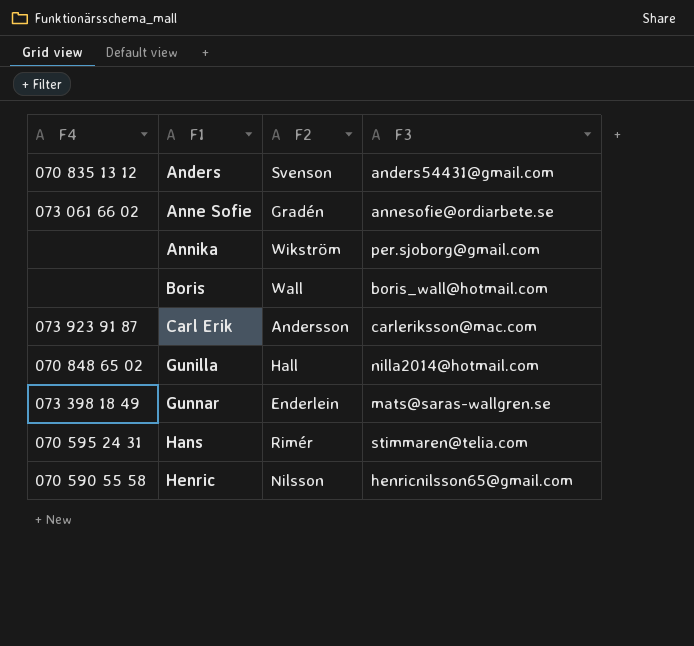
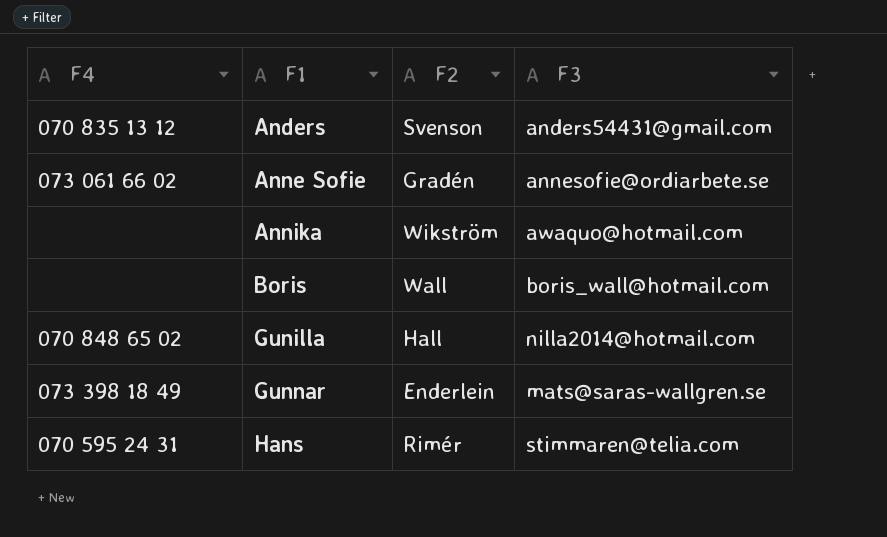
row Carl Erik: 073 923 91 87 | Andersson | carleriksson@mac.com -> none
row Henric: 070 590 55 58 | Nilsson | henricnilsson65@gmail.com -> none
Annika | F3: per.sjoborg@gmail.com -> awaquo@hotmail.com

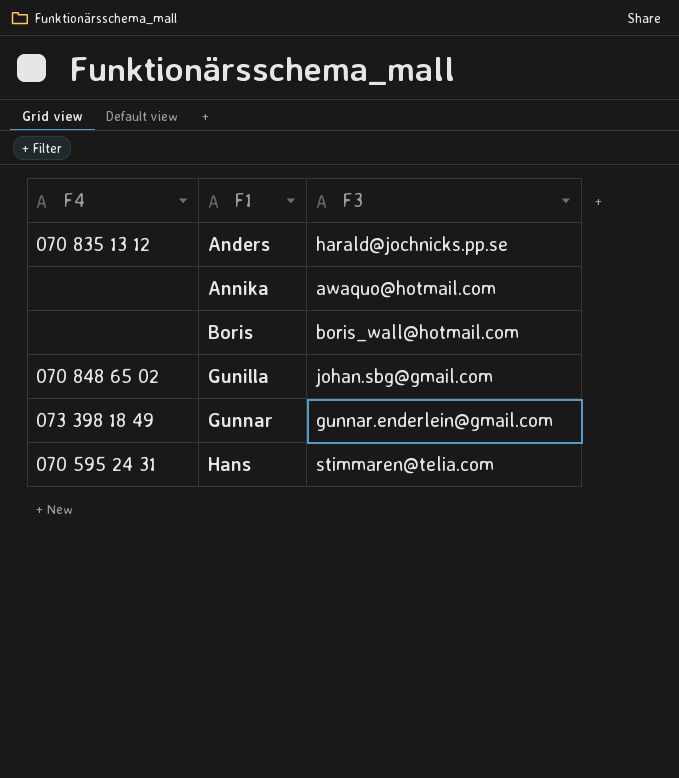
column F2 | position: 3 -> none
row Anne Sofie: 073 061 66 02 | Gradén | annesofie@ordiarbete.se -> none
Anders | F3: anders54431@gmail.com -> harald@jochnicks.pp.se
Gunilla | F3: nilla2014@hotmail.com -> johan.sbg@gmail.com
Gunnar | F3: mats@saras-wallgren.se -> gunnar.enderlein@gmail.com

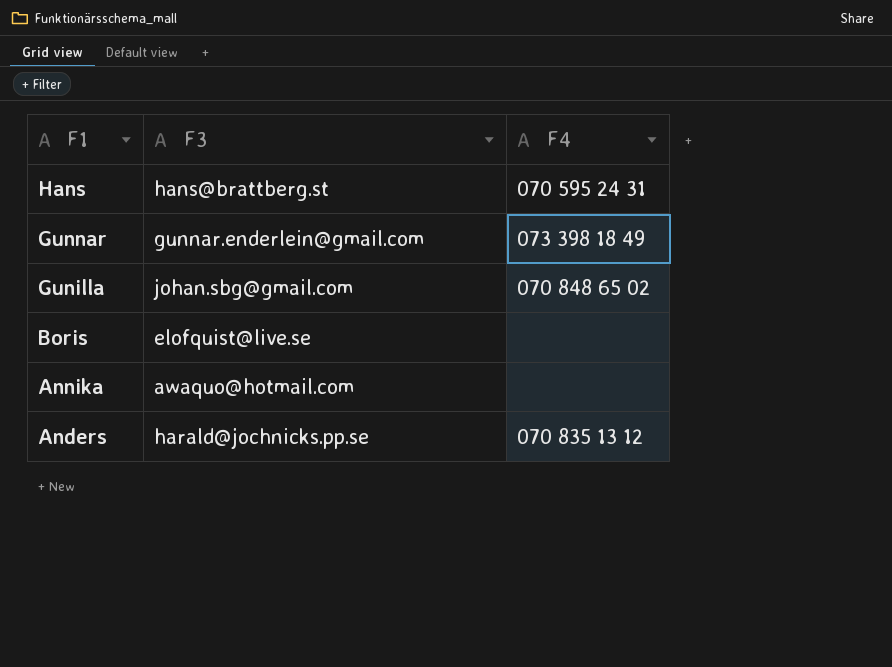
row order: F1 ascending -> F1 descending
column F4 | position: 1 -> 3
Hans | F3: stimmaren@telia.com -> hans@brattberg.st
Boris | F3: boris_wall@hotmail.com -> elofquist@live.se

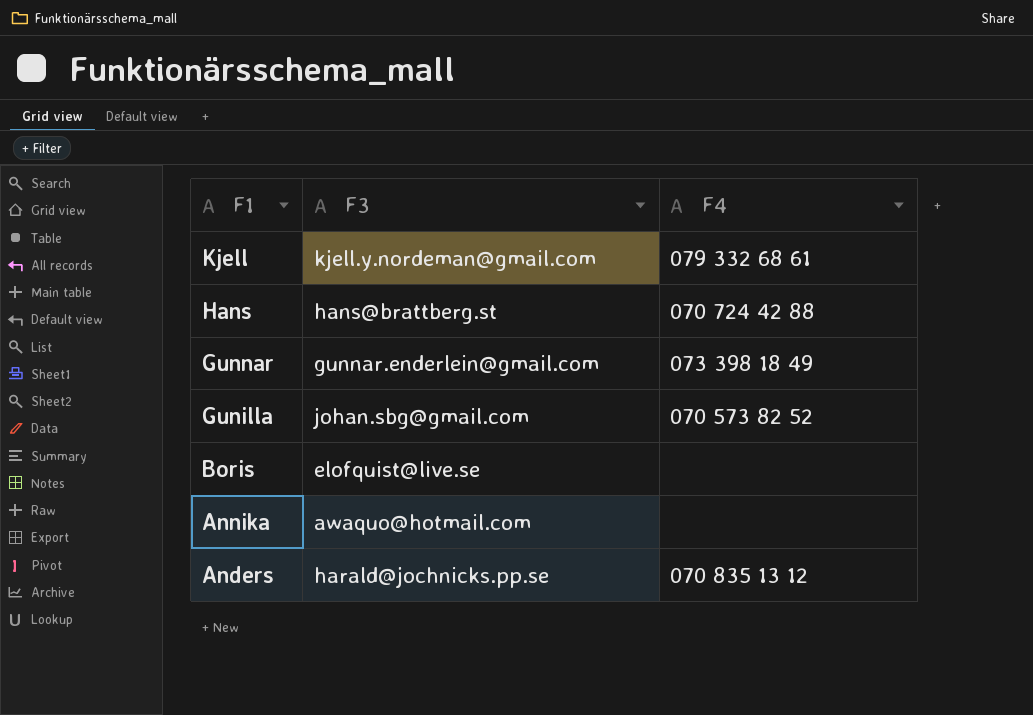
row Kjell: none -> kjell.y.nordeman@gmail.com | 079 332 68 61
Hans | F4: 070 595 24 31 -> 070 724 42 88
Gunilla | F4: 070 848 65 02 -> 070 573 82 52

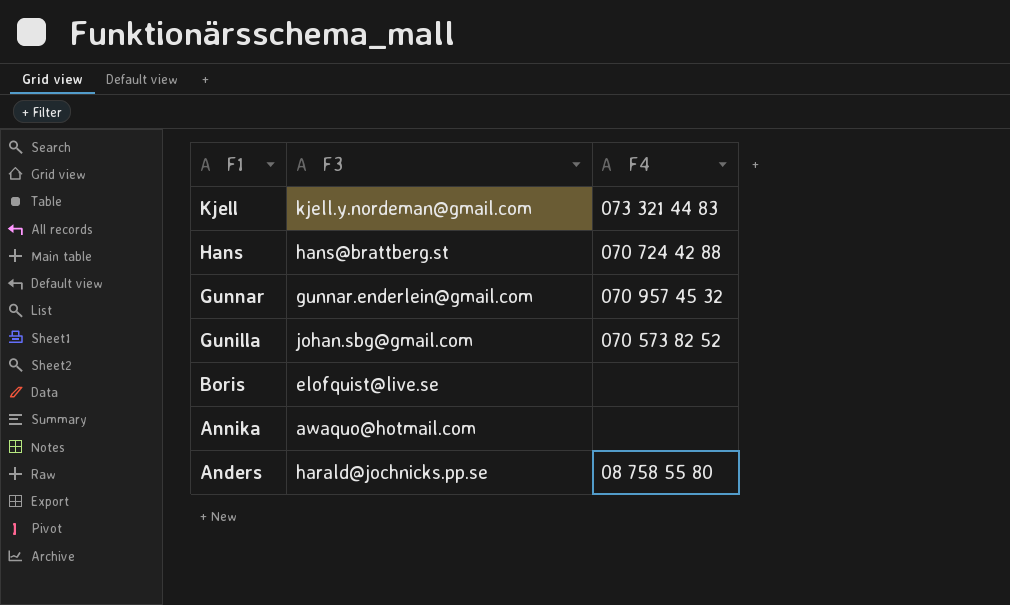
Kjell | F4: 079 332 68 61 -> 073 321 44 83
Gunnar | F4: 073 398 18 49 -> 070 957 45 32
Anders | F4: 070 835 13 12 -> 08 758 55 80

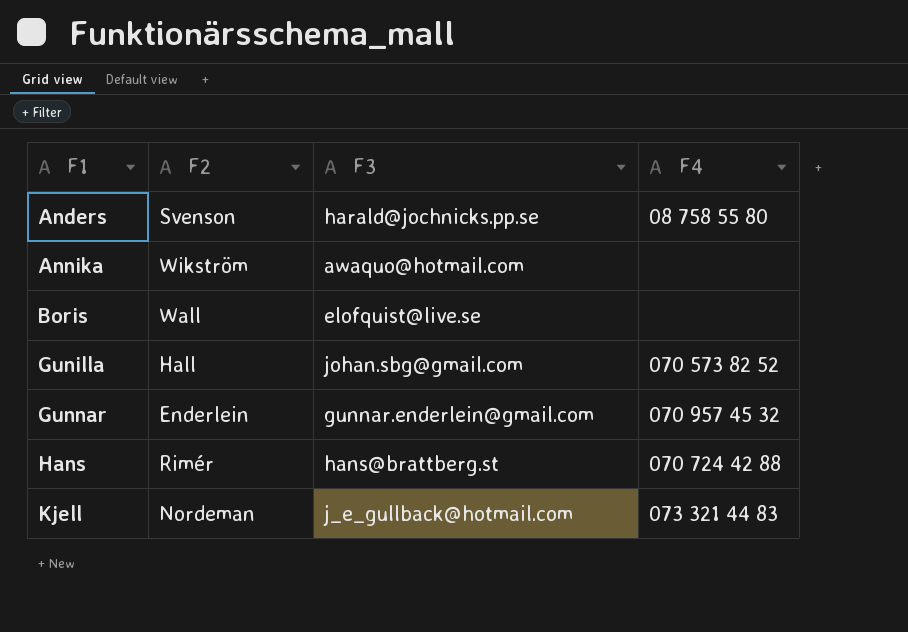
row order: F1 descending -> F1 ascending
column F2 | position: none -> 2
Kjell | F3: kjell.y.nordeman@gmail.com -> j_e_gullback@hotmail.com

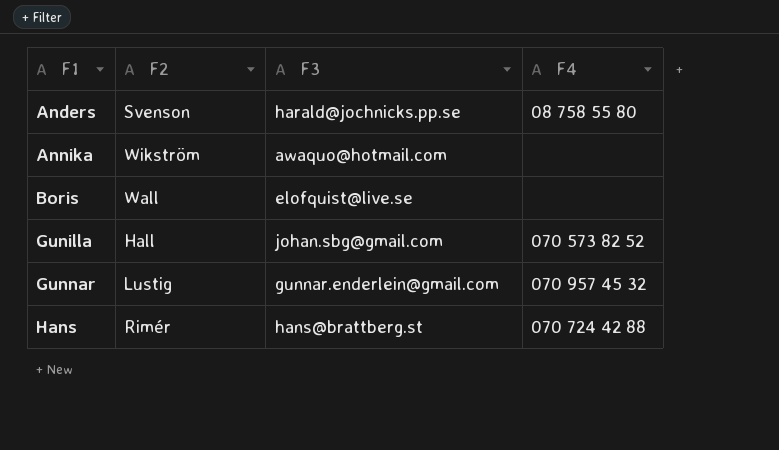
row Kjell: Nordeman | j_e_gullback@hotmail.com | 073 321 44 83 -> none
Gunnar | F2: Enderlein -> Lustig

